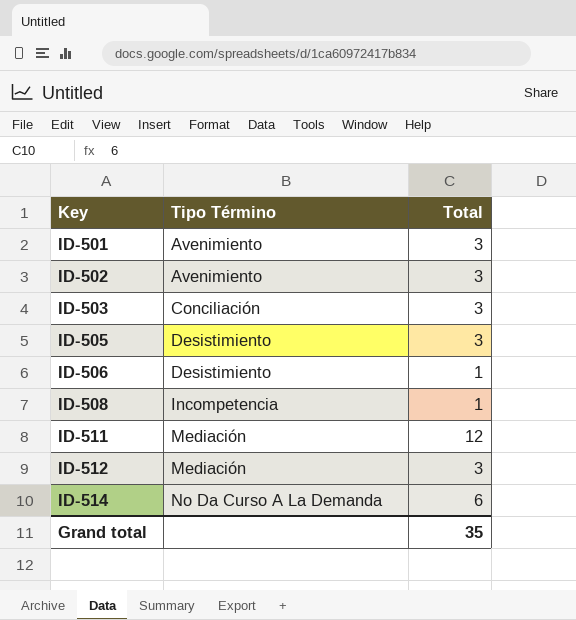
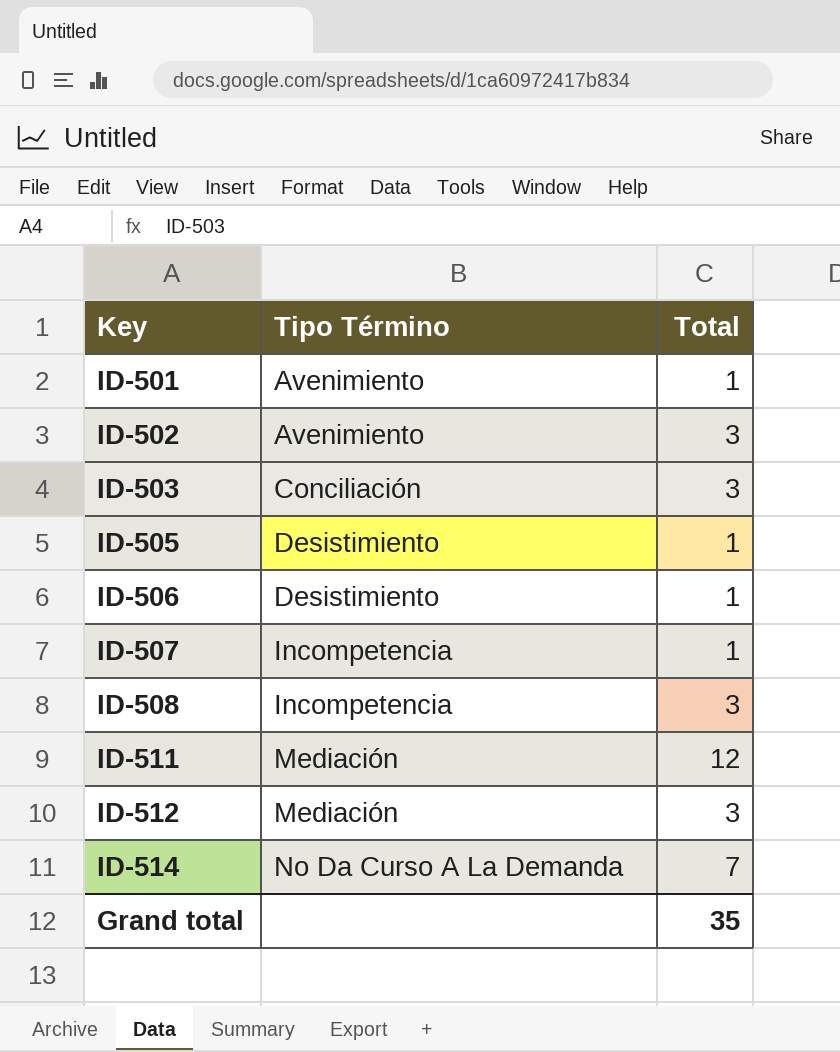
ID-501 | Total: 3 -> 1
ID-505 | Total: 3 -> 1
row ID-507: none -> Incompetencia | 1
ID-508 | Total: 1 -> 3
ID-514 | Total: 6 -> 7

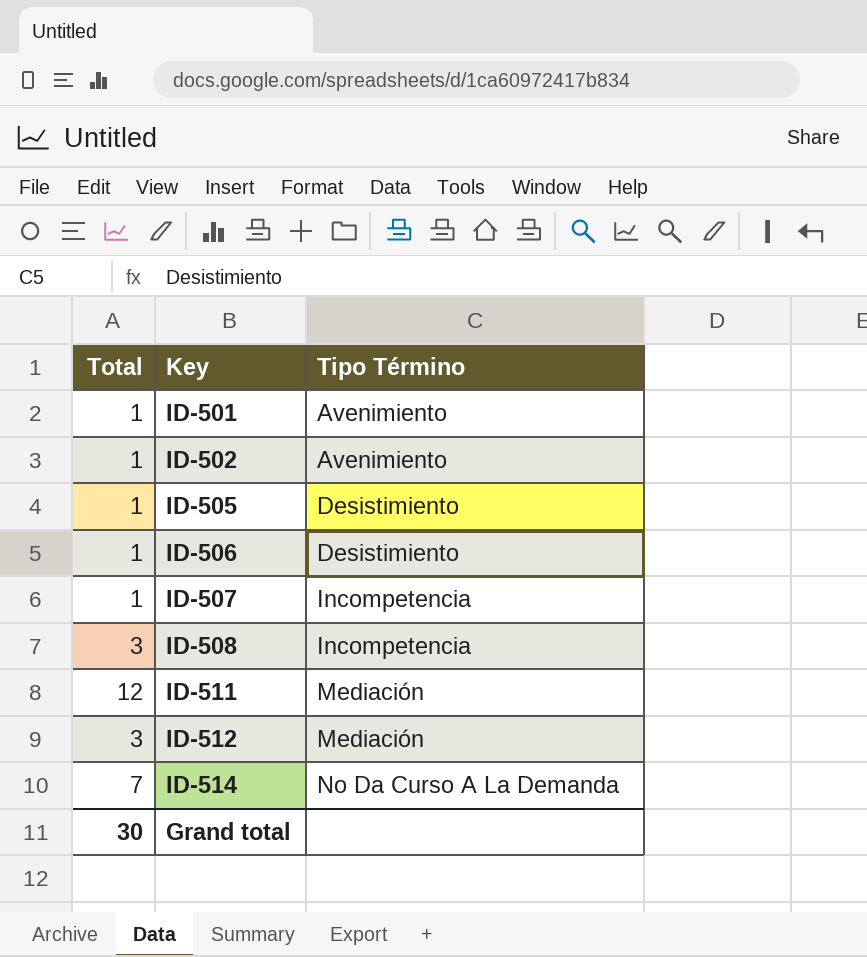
column Total | position: 3 -> 1
row ID-503: Conciliación | 3 -> none
ID-502 | Total: 3 -> 1
Grand total | Total: 35 -> 30

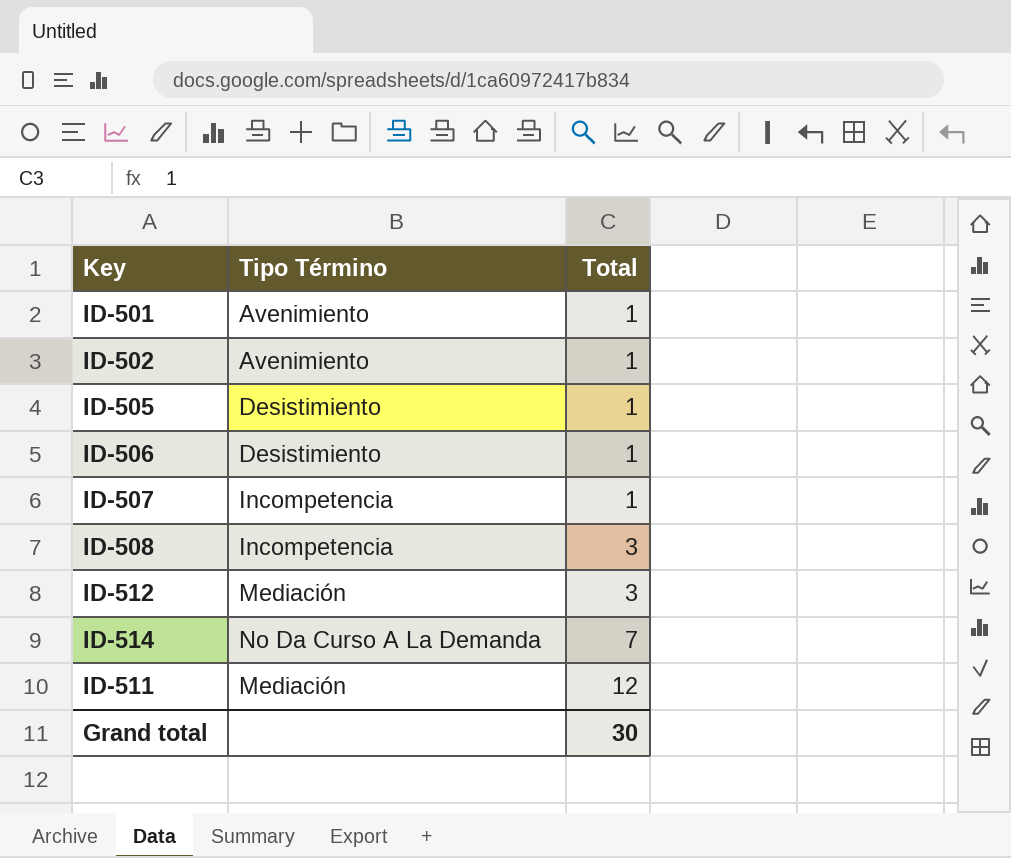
row order: Key ascending -> Total ascending
column Total | position: 1 -> 3

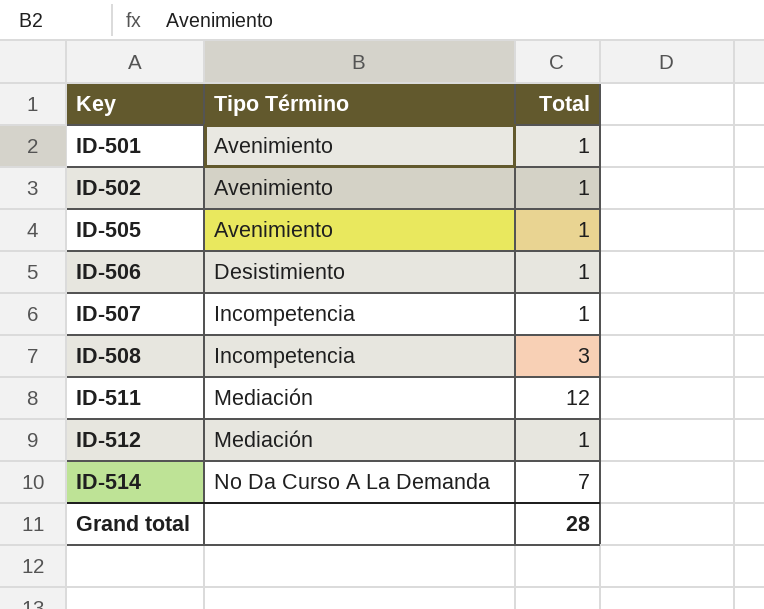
row order: Total ascending -> Key ascending
ID-505 | Tipo Término: Desistimiento -> Avenimiento
ID-512 | Total: 3 -> 1
Grand total | Total: 30 -> 28

